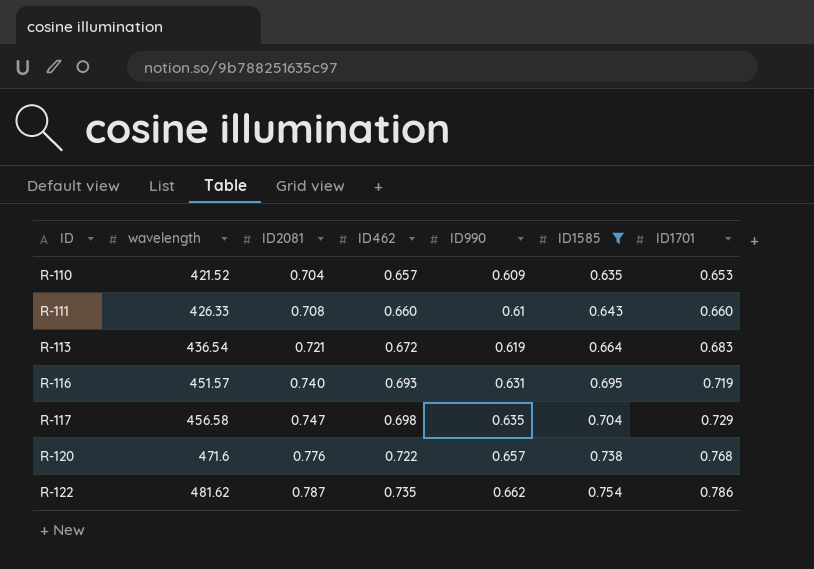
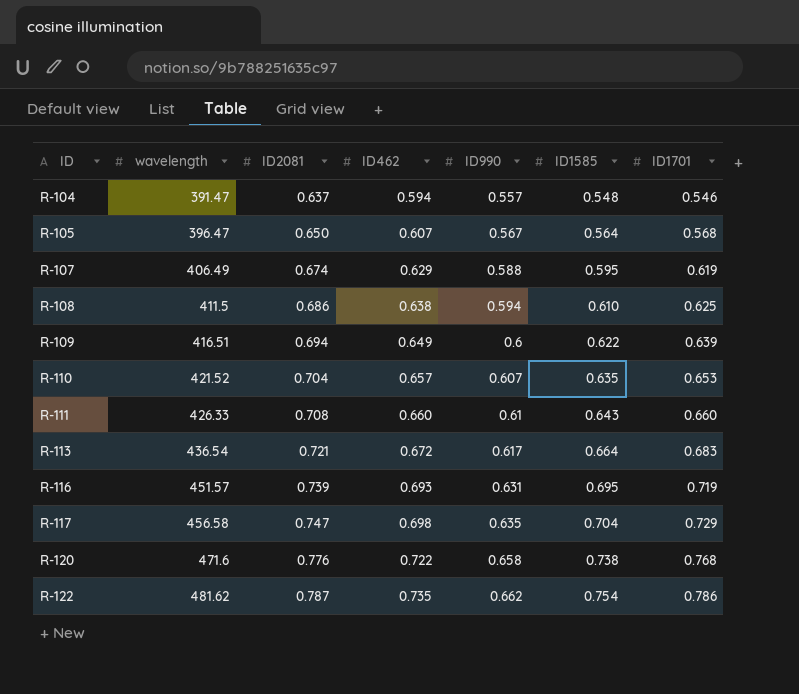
filter: ID1585 >= 0.635 -> none
R-110 | ID990: 0.609 -> 0.607
R-113 | ID990: 0.619 -> 0.617
R-116 | ID2081: 0.740 -> 0.739
R-120 | ID990: 0.657 -> 0.658

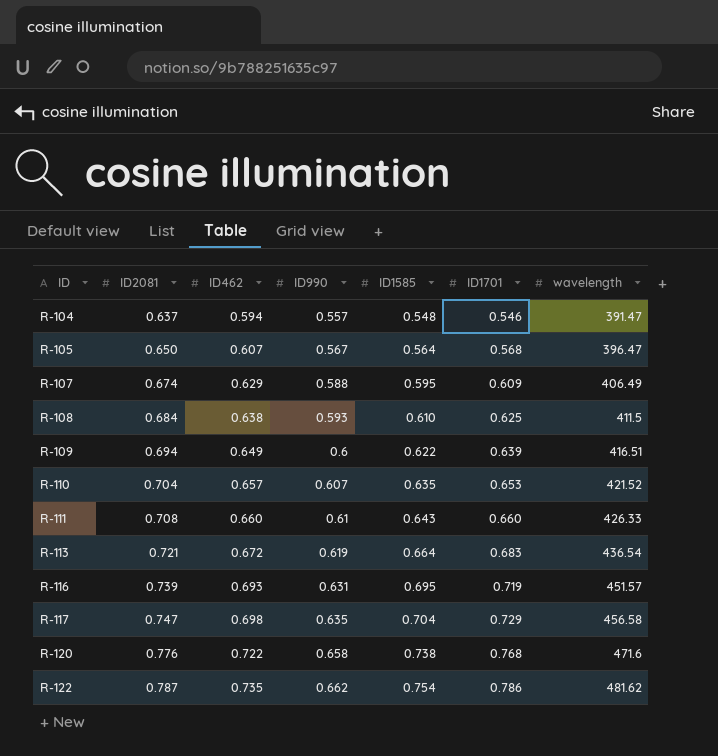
column wavelength | position: 2 -> 7
R-107 | ID1701: 0.619 -> 0.609
R-108 | ID2081: 0.686 -> 0.684
R-108 | ID990: 0.594 -> 0.593
R-113 | ID990: 0.617 -> 0.619

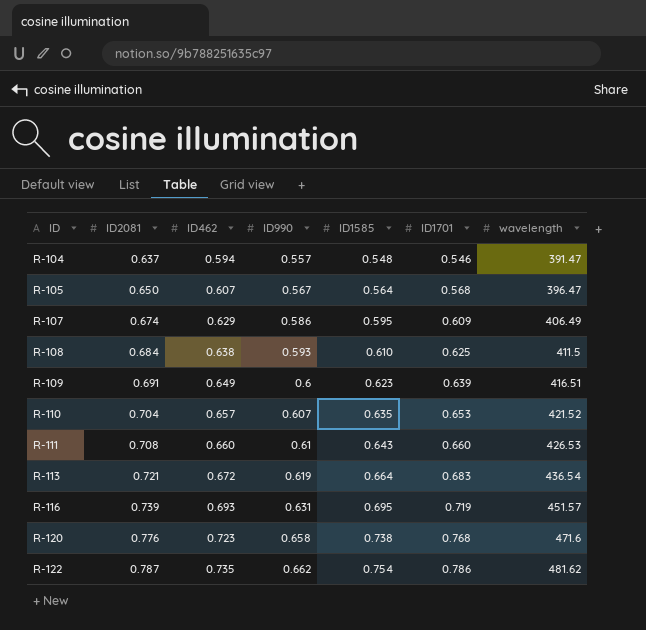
row R-117: 0.747 | 0.698 | 0.635 | 0.704 | 0.729 | 456.58 -> none
R-107 | ID990: 0.588 -> 0.586
R-109 | ID2081: 0.694 -> 0.691
R-109 | ID1585: 0.622 -> 0.623
R-111 | wavelength: 426.33 -> 426.53
R-120 | ID462: 0.722 -> 0.723

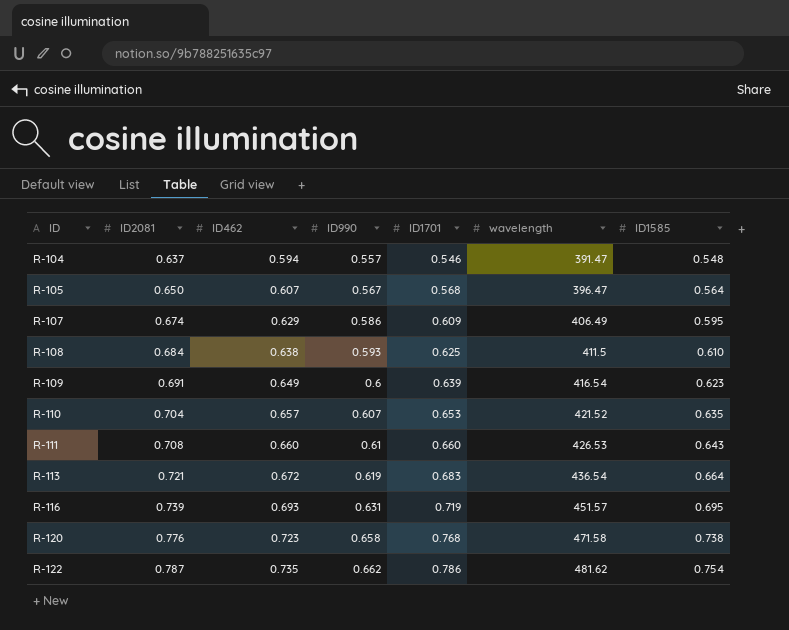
column ID1585 | position: 5 -> 7
R-109 | wavelength: 416.51 -> 416.54
R-120 | wavelength: 471.6 -> 471.58

